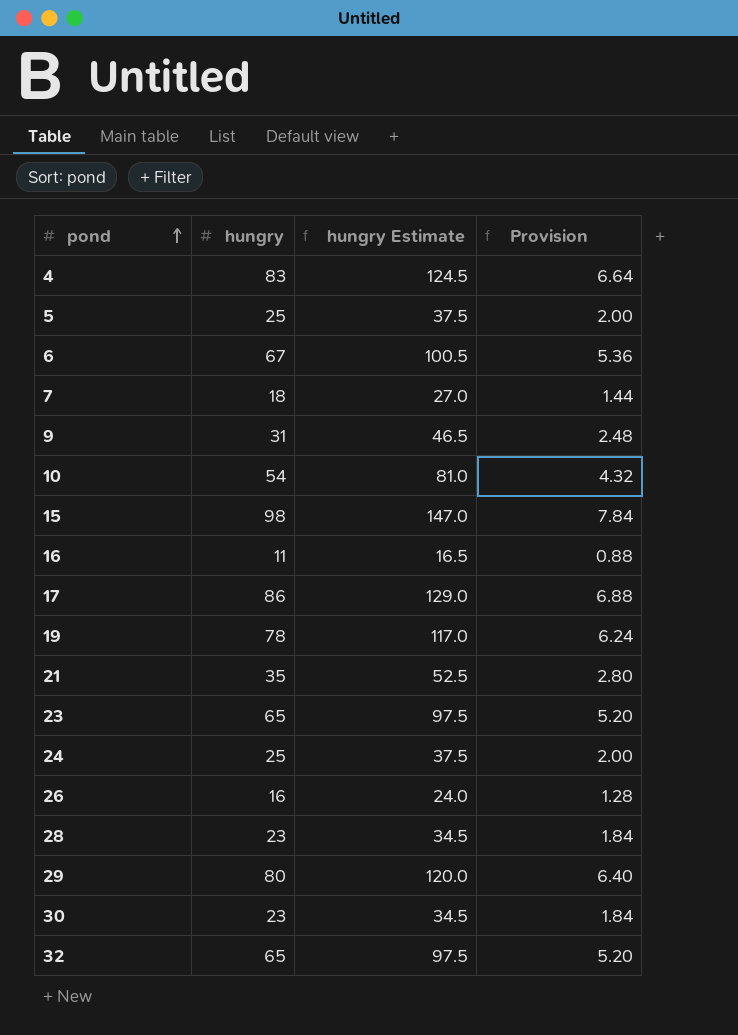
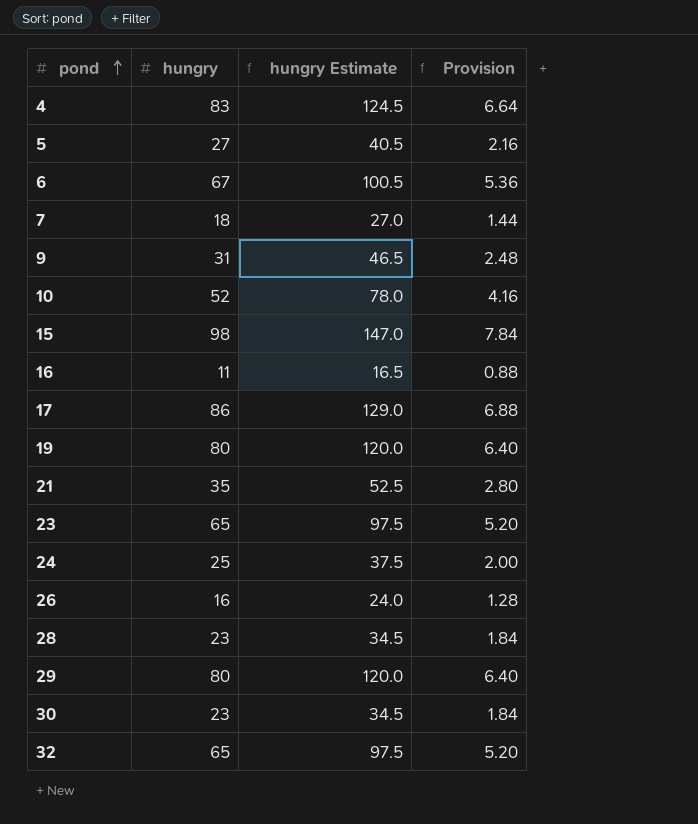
5 | hungry: 25 -> 27
5 | hungry Estimate: 37.5 -> 40.5
5 | Provision: 2.00 -> 2.16
10 | hungry: 54 -> 52
10 | hungry Estimate: 81.0 -> 78.0
10 | Provision: 4.32 -> 4.16
19 | hungry: 78 -> 80
19 | hungry Estimate: 117.0 -> 120.0
19 | Provision: 6.24 -> 6.40

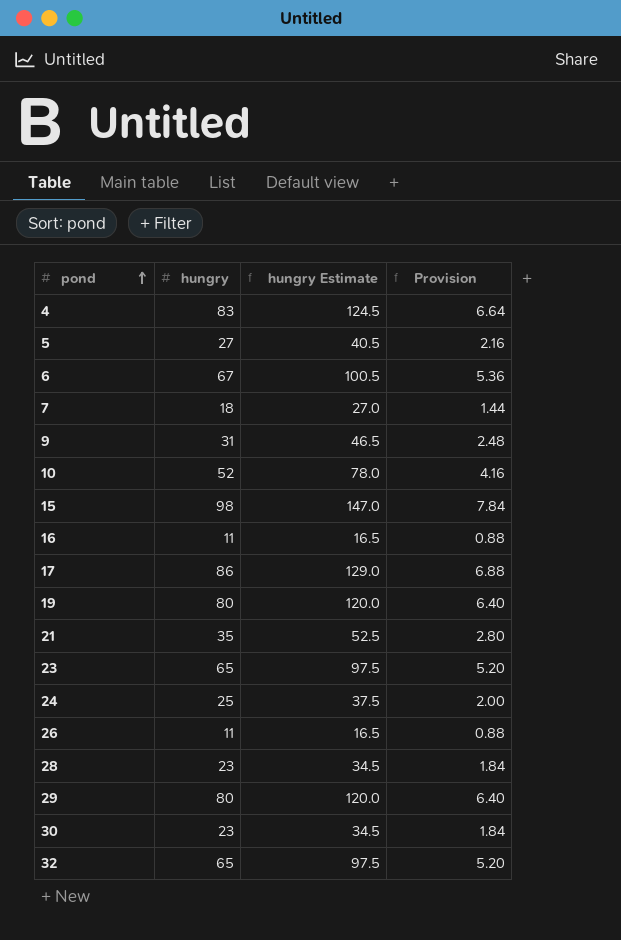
26 | hungry: 16 -> 11
26 | hungry Estimate: 24.0 -> 16.5
26 | Provision: 1.28 -> 0.88

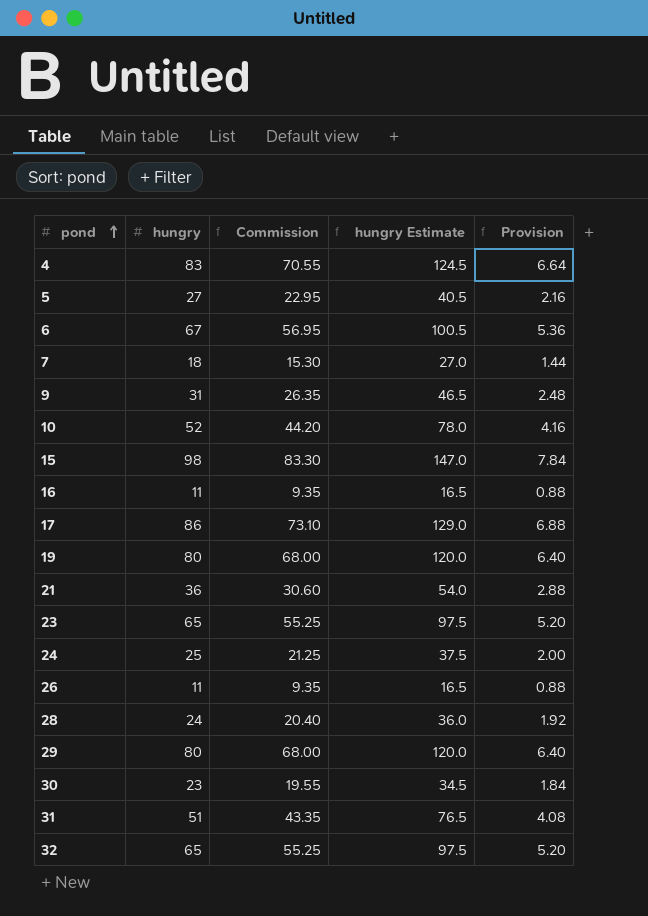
column Commission | formula: none -> [hungry] * 0.85
21 | hungry: 35 -> 36
21 | hungry Estimate: 52.5 -> 54.0
21 | Provision: 2.80 -> 2.88
28 | hungry: 23 -> 24
28 | hungry Estimate: 34.5 -> 36.0
28 | Provision: 1.84 -> 1.92
row 31: none -> 51 | 43.35 | 76.5 | 4.08

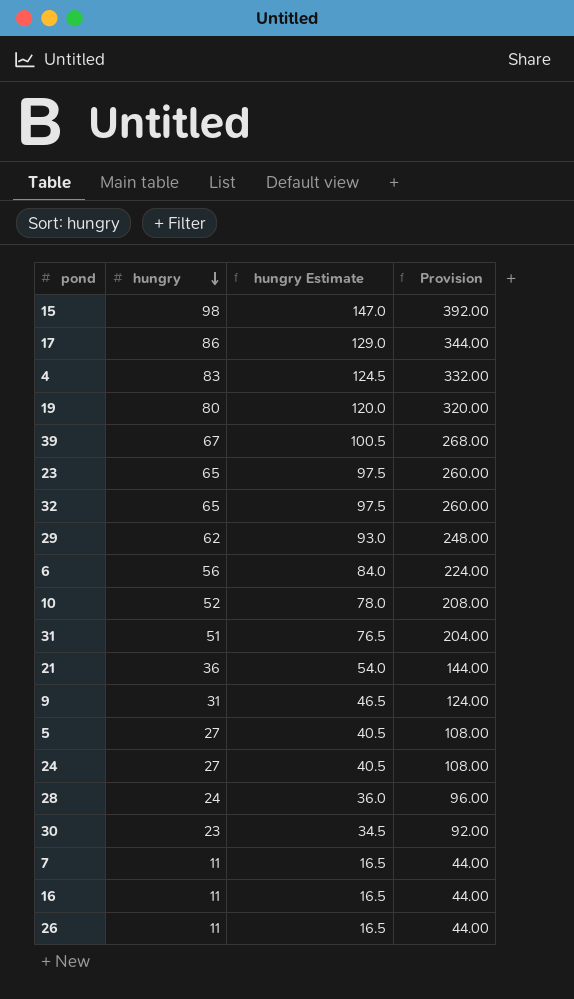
row order: pond ascending -> hungry descending
column Commission | formula: [hungry] * 0.85 -> none
column Provision | formula: [hungry] * 0.08 -> [hungry] * 4
row 39: none -> 67 | 100.5 | 268.00
29 | hungry: 80 -> 62
29 | hungry Estimate: 120.0 -> 93.0
6 | hungry: 67 -> 56
6 | hungry Estimate: 100.5 -> 84.0
24 | hungry: 25 -> 27
24 | hungry Estimate: 37.5 -> 40.5
7 | hungry: 18 -> 11
7 | hungry Estimate: 27.0 -> 16.5

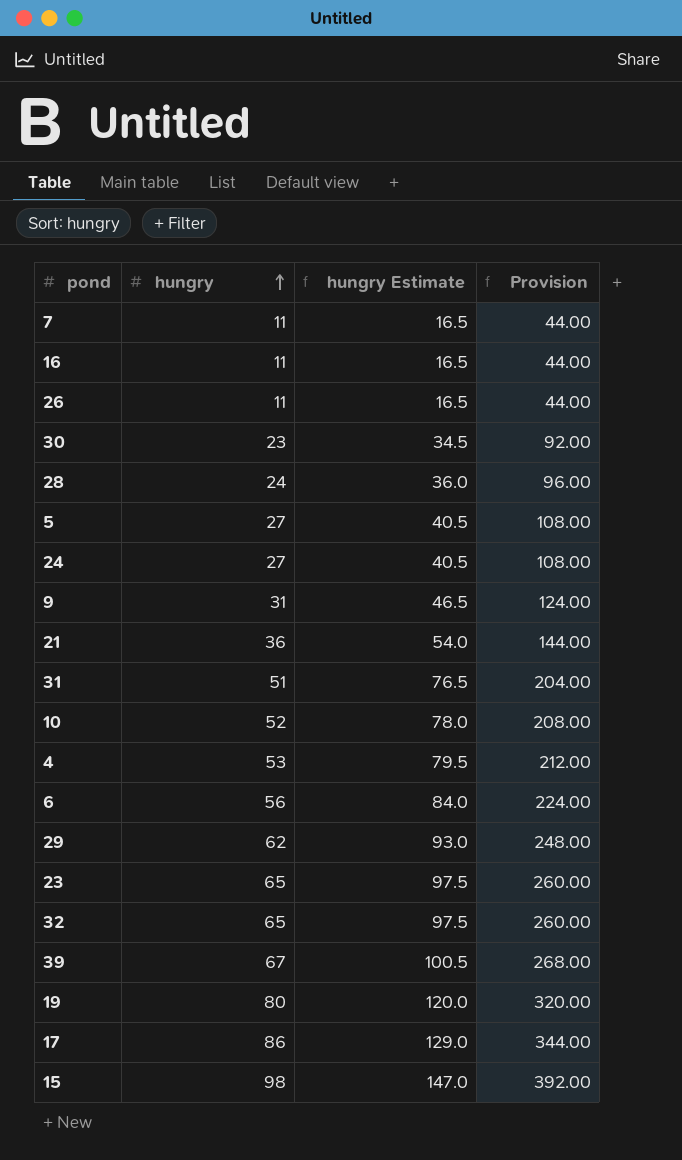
row order: hungry descending -> hungry ascending
4 | hungry: 83 -> 53
4 | hungry Estimate: 124.5 -> 79.5
4 | Provision: 332.00 -> 212.00

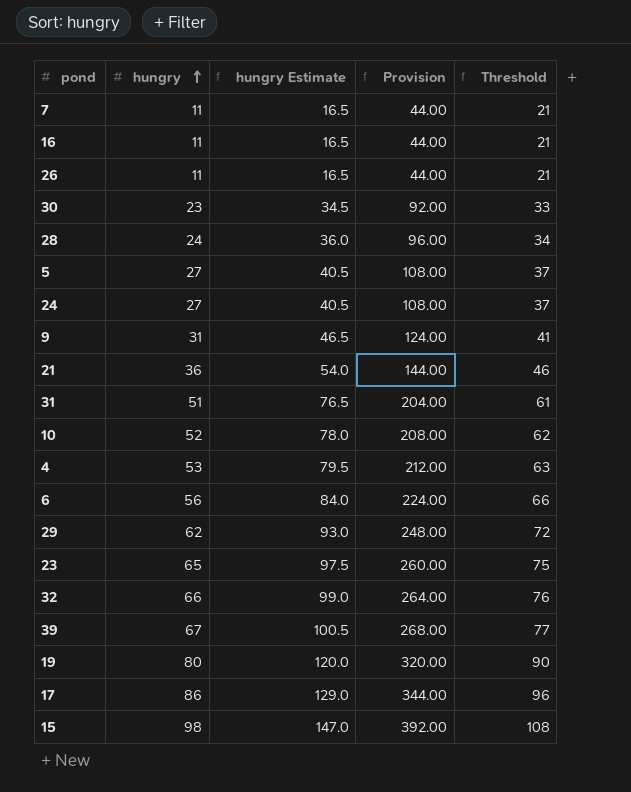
column Threshold | formula: none -> [hungry] + 10
32 | hungry: 65 -> 66
32 | hungry Estimate: 97.5 -> 99.0
32 | Provision: 260.00 -> 264.00

